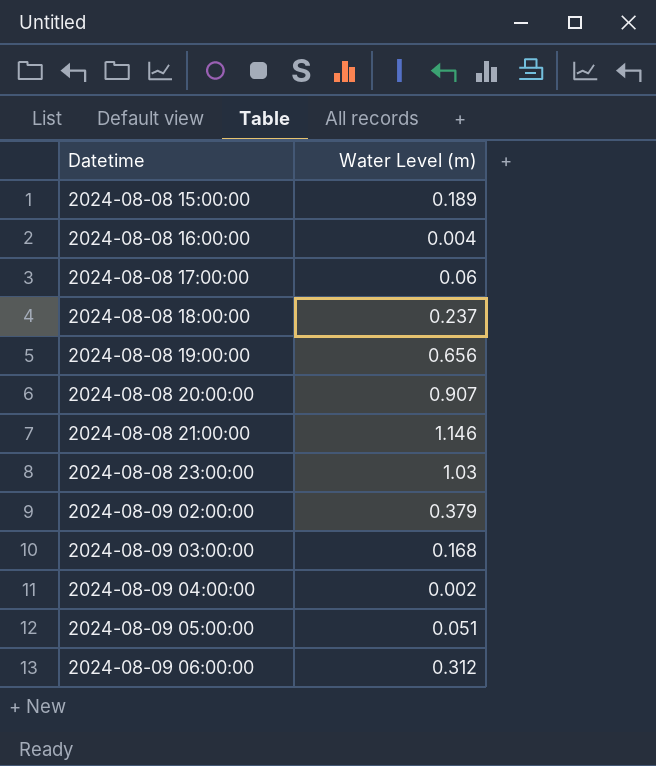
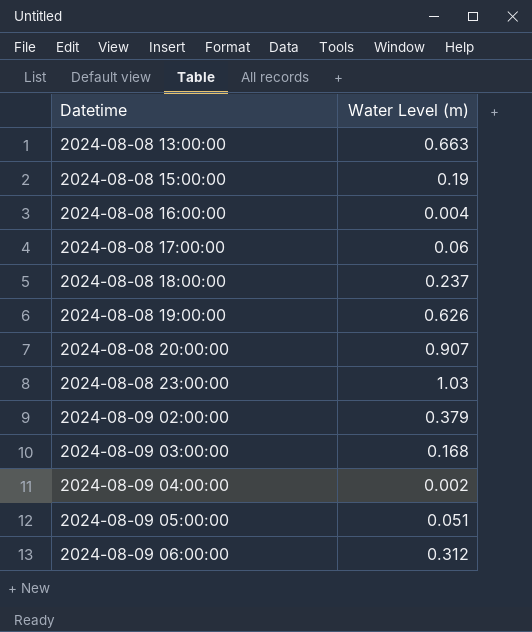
row 2024-08-08 21:00:00: 1.146 -> none
row 2024-08-08 13:00:00: none -> 0.663
2024-08-08 15:00:00 | Water Level (m): 0.189 -> 0.19
2024-08-08 19:00:00 | Water Level (m): 0.656 -> 0.626

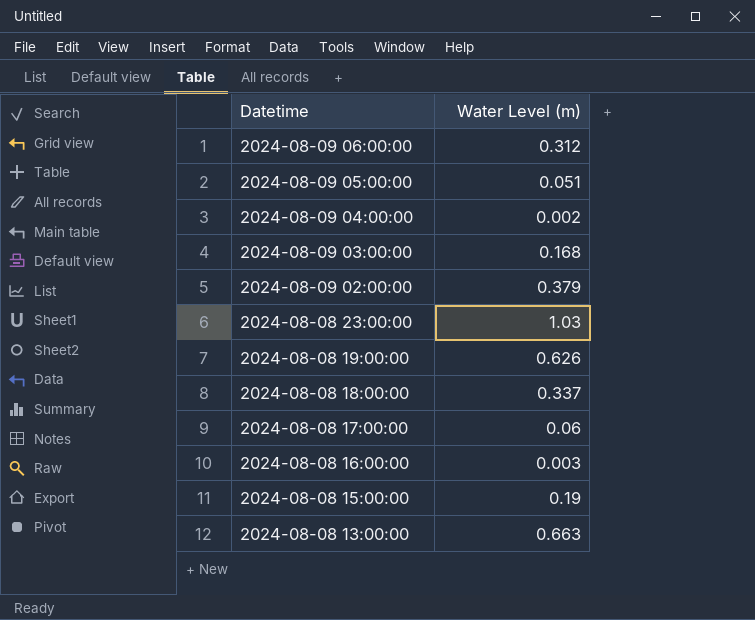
row order: Datetime ascending -> Datetime descending
row 2024-08-08 20:00:00: 0.907 -> none
2024-08-08 18:00:00 | Water Level (m): 0.237 -> 0.337
2024-08-08 16:00:00 | Water Level (m): 0.004 -> 0.003

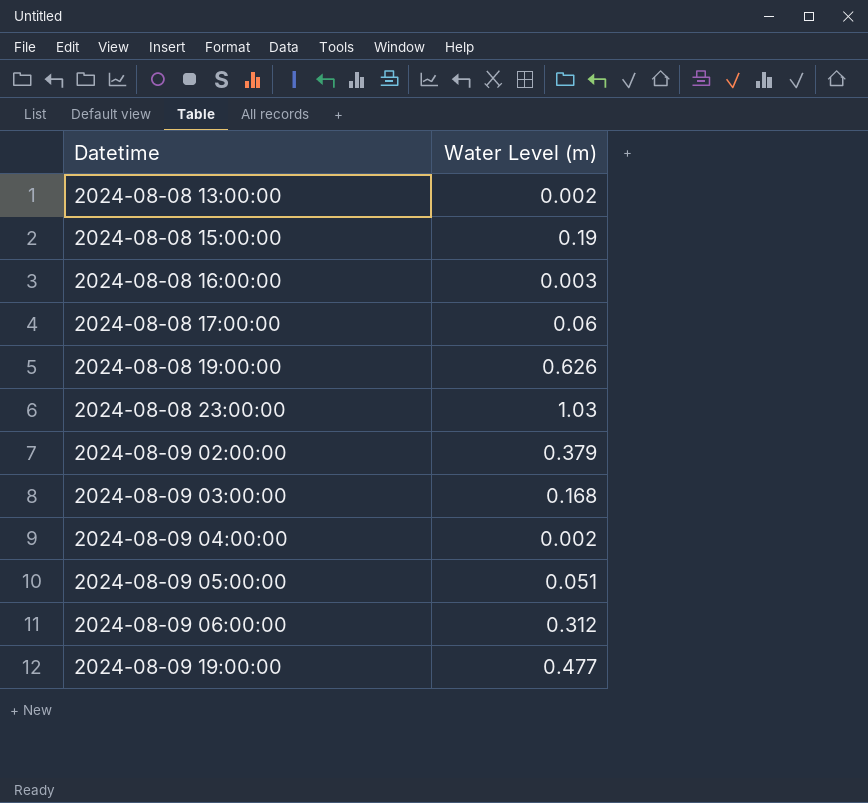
row order: Datetime descending -> Datetime ascending
row 2024-08-08 18:00:00: 0.337 -> none
2024-08-08 13:00:00 | Water Level (m): 0.663 -> 0.002
row 2024-08-09 19:00:00: none -> 0.477

